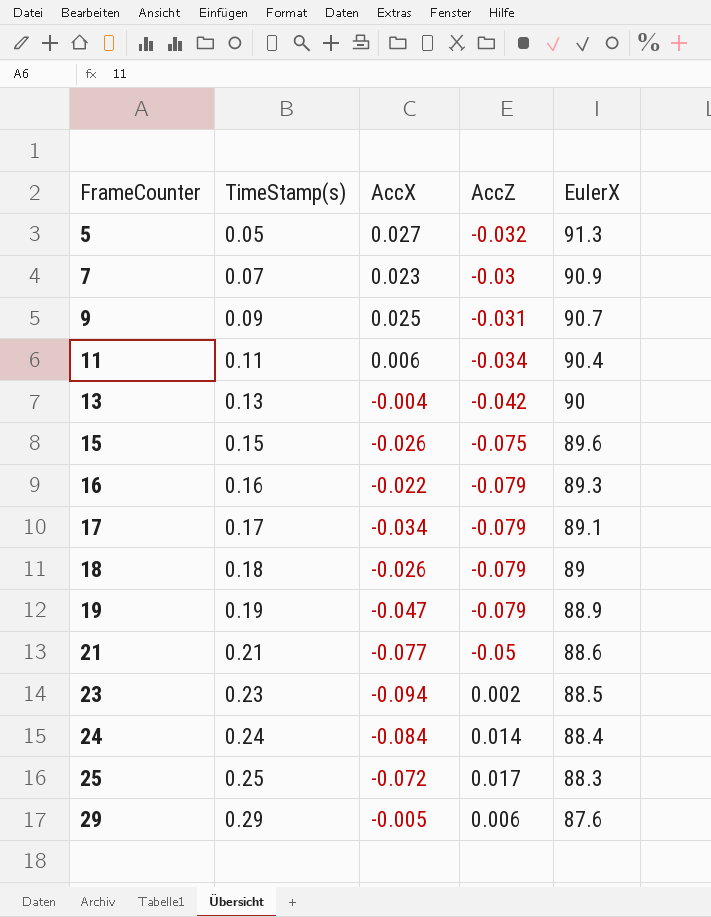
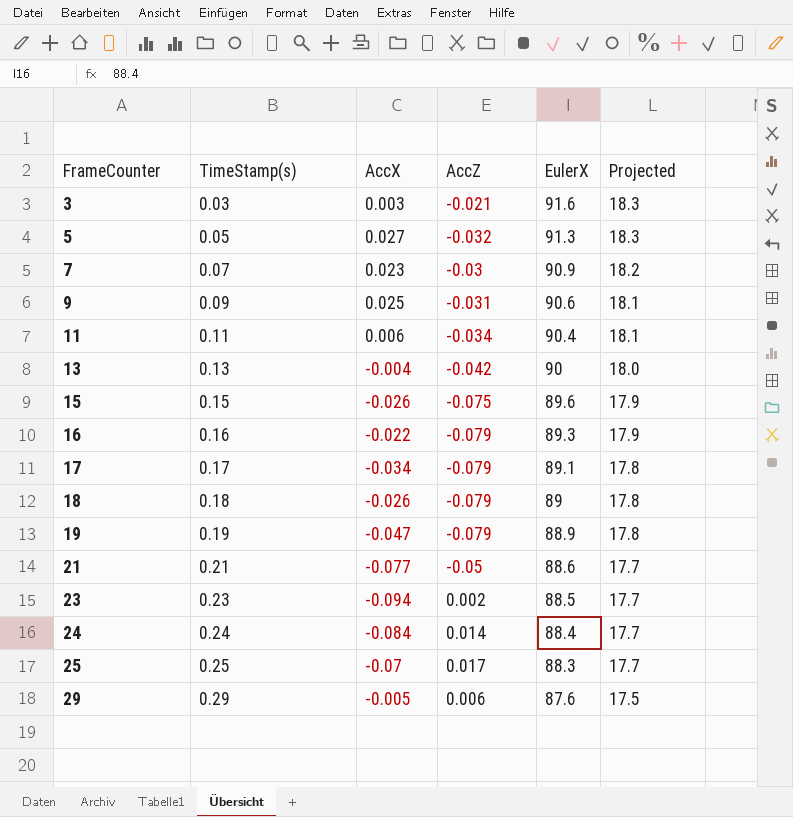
column Projected | formula: none -> [EulerX] * 0.2
row 3: none -> 0.03 | 0.003 | -0.021 | 91.6 | 18.3
9 | EulerX: 90.7 -> 90.6
25 | AccX: -0.072 -> -0.07

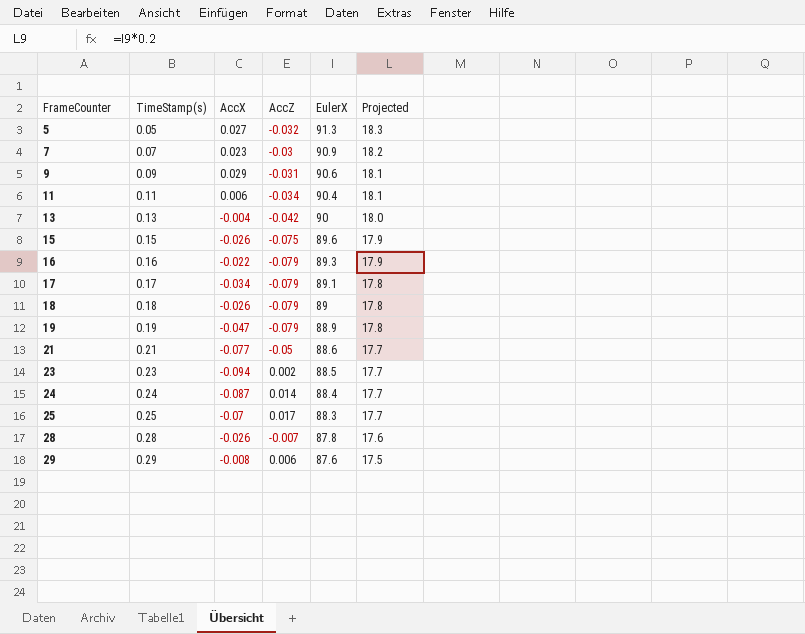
row 3: 0.03 | 0.003 | -0.021 | 91.6 | 18.3 -> none
9 | AccX: 0.025 -> 0.029
24 | AccX: -0.084 -> -0.087
row 28: none -> 0.28 | -0.026 | -0.007 | 87.8 | 17.6
29 | AccX: -0.005 -> -0.008

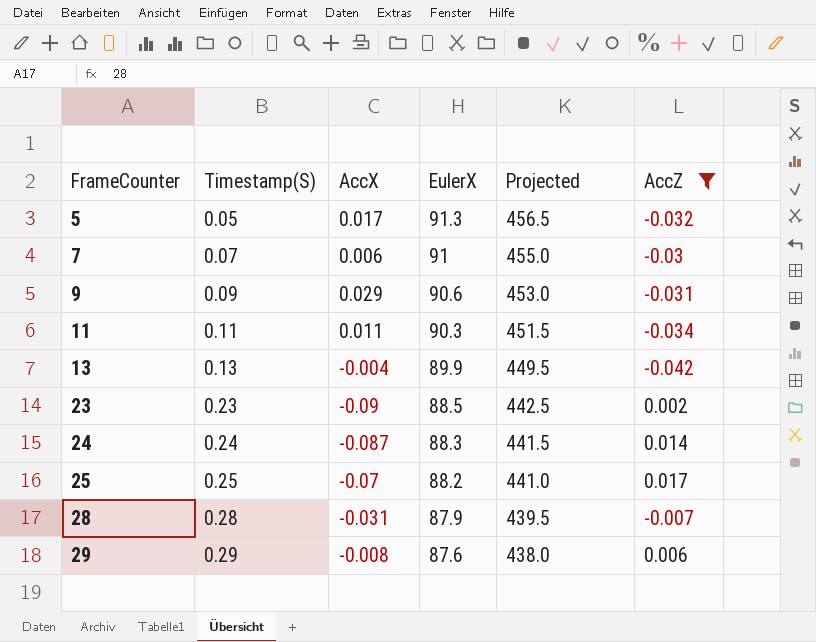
filter: none -> AccZ >= -0.042
column name: TimeStamp(s) -> Timestamp(S)
column Projected | formula: [EulerX] * 0.2 -> [EulerX] * 5
column AccZ | position: 4 -> 6
5 | AccX: 0.027 -> 0.017
7 | AccX: 0.023 -> 0.006
7 | EulerX: 90.9 -> 91
11 | AccX: 0.006 -> 0.011
11 | EulerX: 90.4 -> 90.3
13 | EulerX: 90 -> 89.9
23 | AccX: -0.094 -> -0.09
24 | EulerX: 88.4 -> 88.3
25 | EulerX: 88.3 -> 88.2
28 | AccX: -0.026 -> -0.031
28 | EulerX: 87.8 -> 87.9

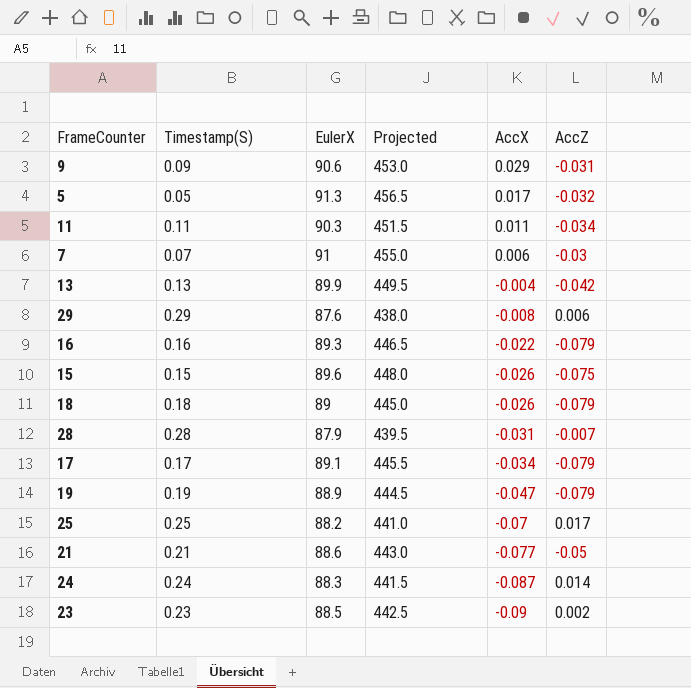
filter: AccZ >= -0.042 -> none
row order: FrameCounter ascending -> AccX descending
column AccX | position: 3 -> 5

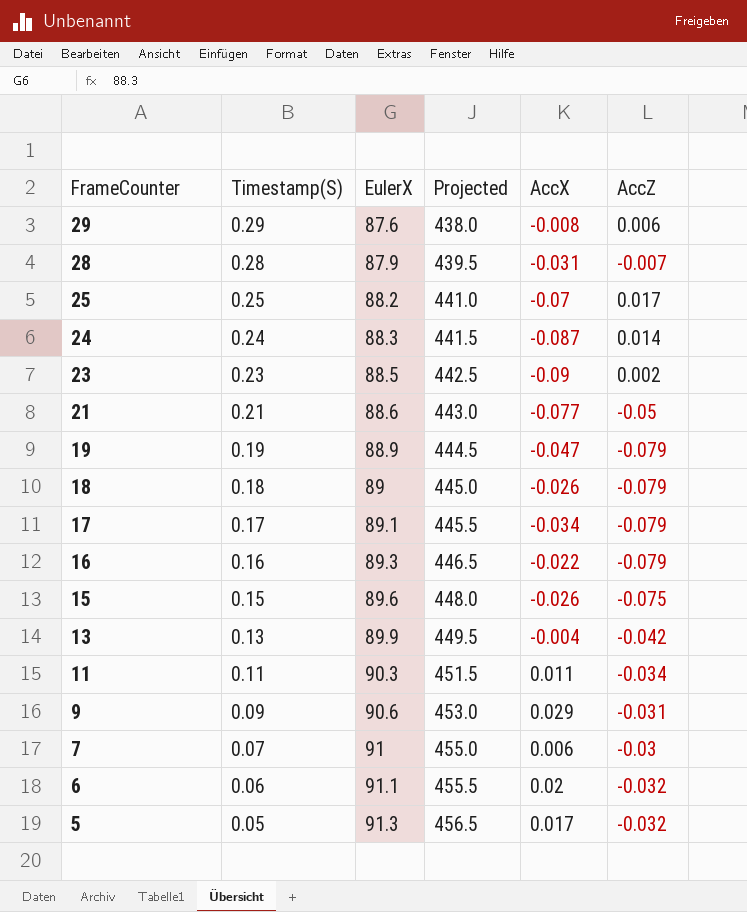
row order: AccX descending -> FrameCounter descending
row 6: none -> 0.06 | 91.1 | 455.5 | 0.02 | -0.032

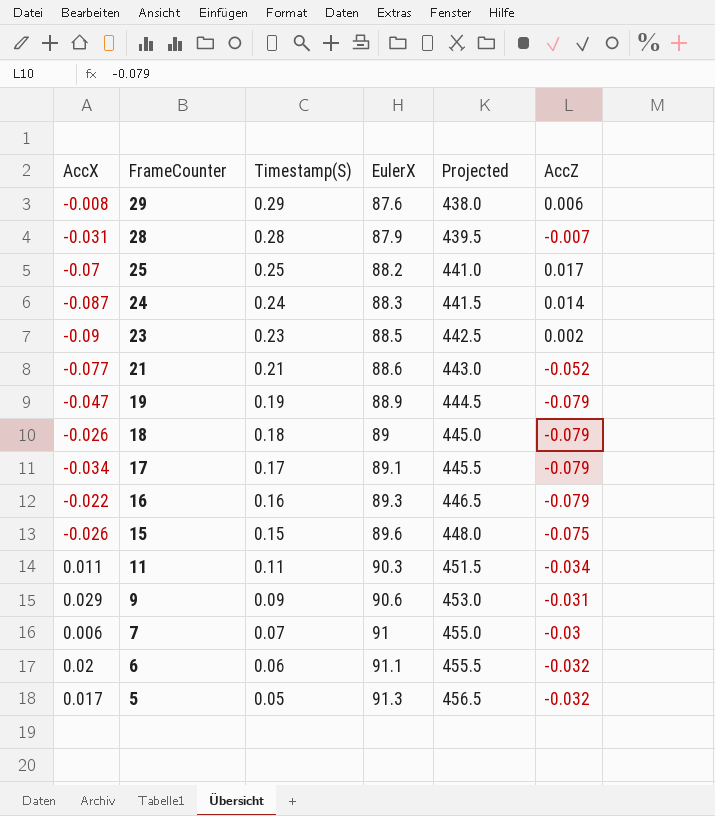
column AccX | position: 5 -> 1
row 13: 0.13 | 89.9 | 449.5 | -0.004 | -0.042 -> none
21 | AccZ: -0.05 -> -0.052

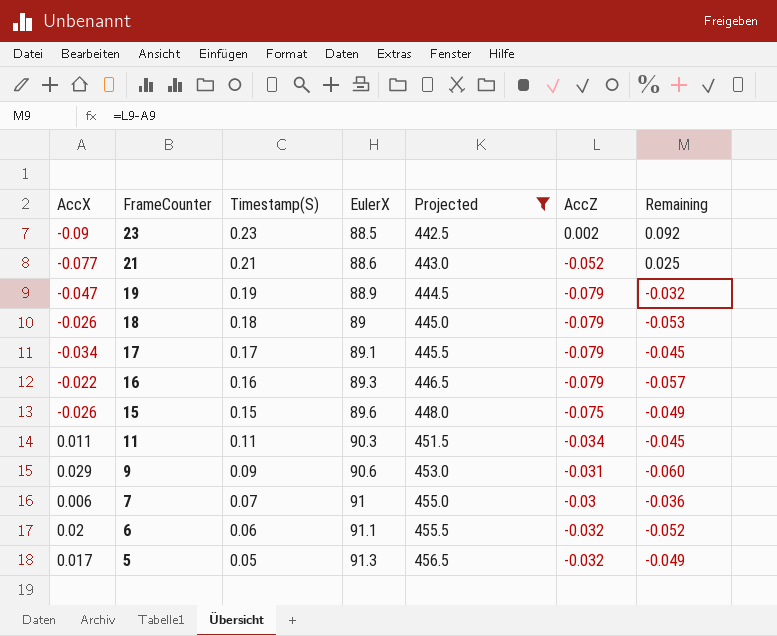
filter: none -> Projected >= 442.5
column Remaining | formula: none -> [AccZ] - [AccX]

